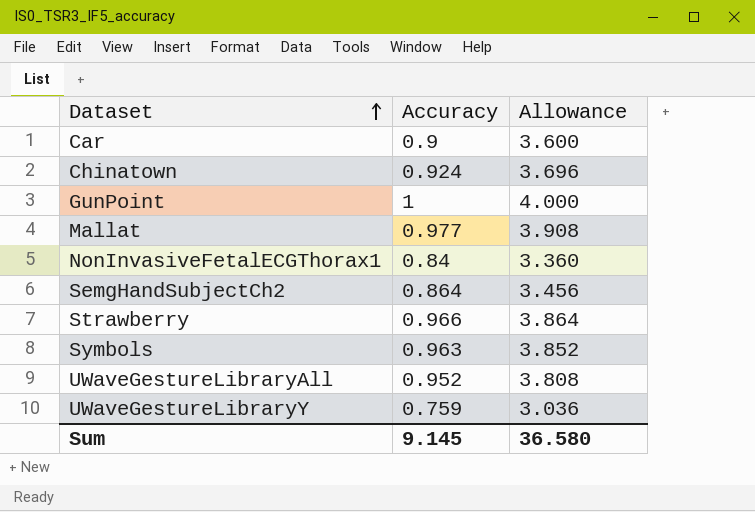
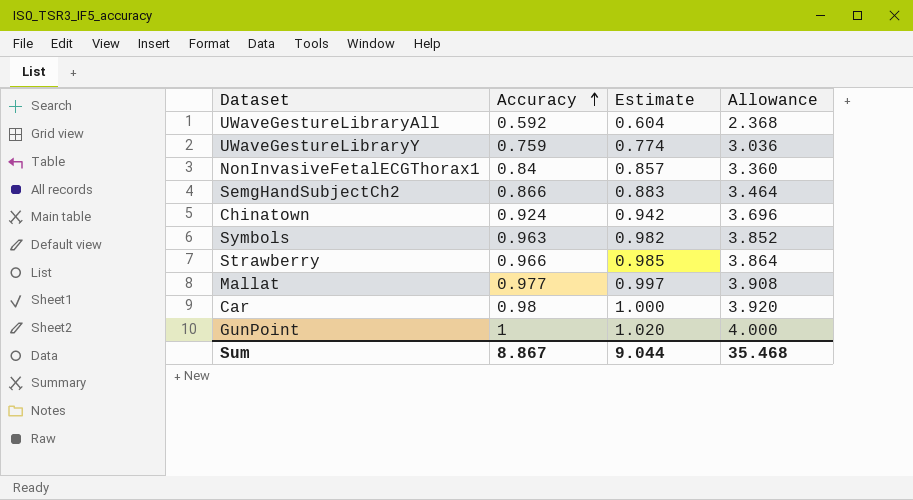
row order: Dataset ascending -> Accuracy ascending
column Estimate | formula: none -> [Accuracy] * 1.02
UWaveGestureLibraryAll | Accuracy: 0.952 -> 0.592
UWaveGestureLibraryAll | Allowance: 3.808 -> 2.368
SemgHandSubjectCh2 | Accuracy: 0.864 -> 0.866
SemgHandSubjectCh2 | Allowance: 3.456 -> 3.464
Car | Accuracy: 0.9 -> 0.98
Car | Allowance: 3.600 -> 3.920
Sum | Accuracy: 9.145 -> 8.867
Sum | Allowance: 36.580 -> 35.468

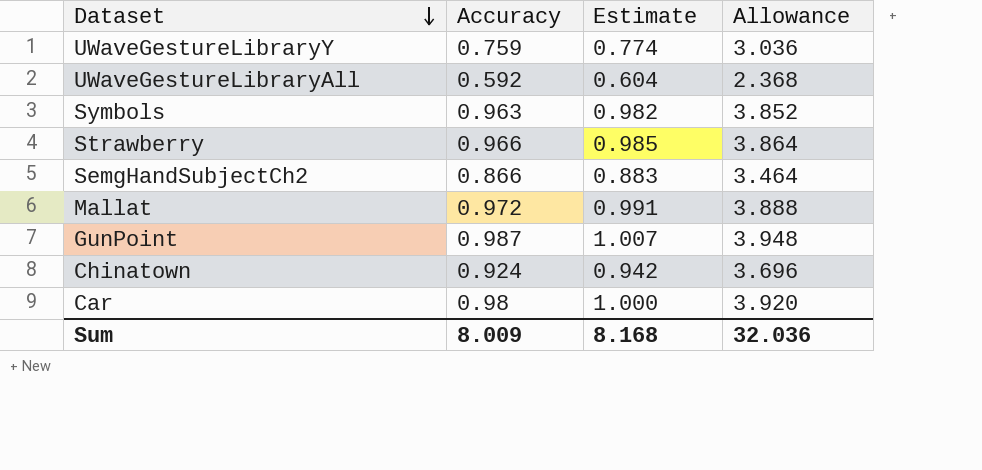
row order: Accuracy ascending -> Dataset descending
row NonInvasiveFetalECGThorax1: 0.84 | 0.857 | 3.360 -> none
Mallat | Accuracy: 0.977 -> 0.972
Mallat | Estimate: 0.997 -> 0.991
Mallat | Allowance: 3.908 -> 3.888
GunPoint | Accuracy: 1 -> 0.987
GunPoint | Estimate: 1.020 -> 1.007
GunPoint | Allowance: 4.000 -> 3.948
Sum | Accuracy: 8.867 -> 8.009
Sum | Estimate: 9.044 -> 8.168
Sum | Allowance: 35.468 -> 32.036

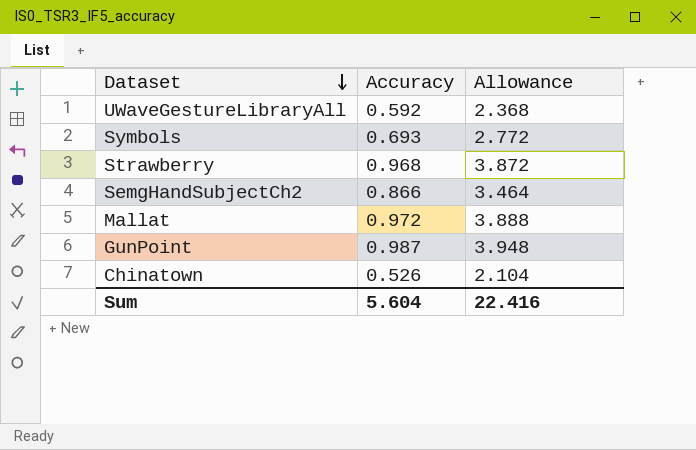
column Estimate | formula: [Accuracy] * 1.02 -> none
row UWaveGestureLibraryY: 0.759 | 0.774 | 3.036 -> none
row Car: 0.98 | 1.000 | 3.920 -> none
Symbols | Accuracy: 0.963 -> 0.693
Symbols | Allowance: 3.852 -> 2.772
Strawberry | Accuracy: 0.966 -> 0.968
Strawberry | Allowance: 3.864 -> 3.872
Chinatown | Accuracy: 0.924 -> 0.526
Chinatown | Allowance: 3.696 -> 2.104
Sum | Accuracy: 8.009 -> 5.604
Sum | Allowance: 32.036 -> 22.416

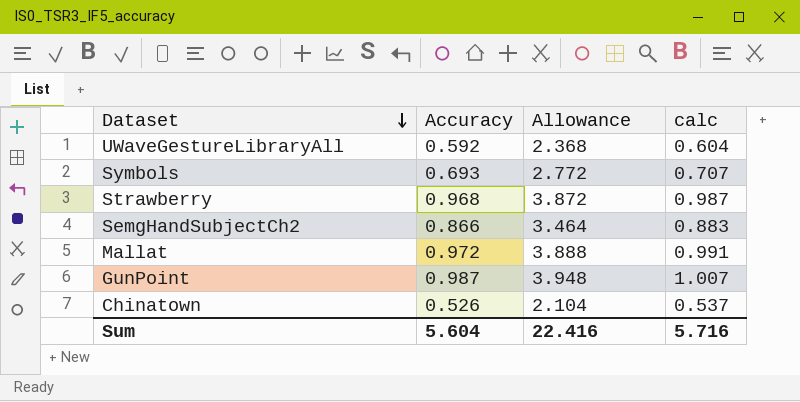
column calc | formula: none -> [Accuracy] * 1.02

